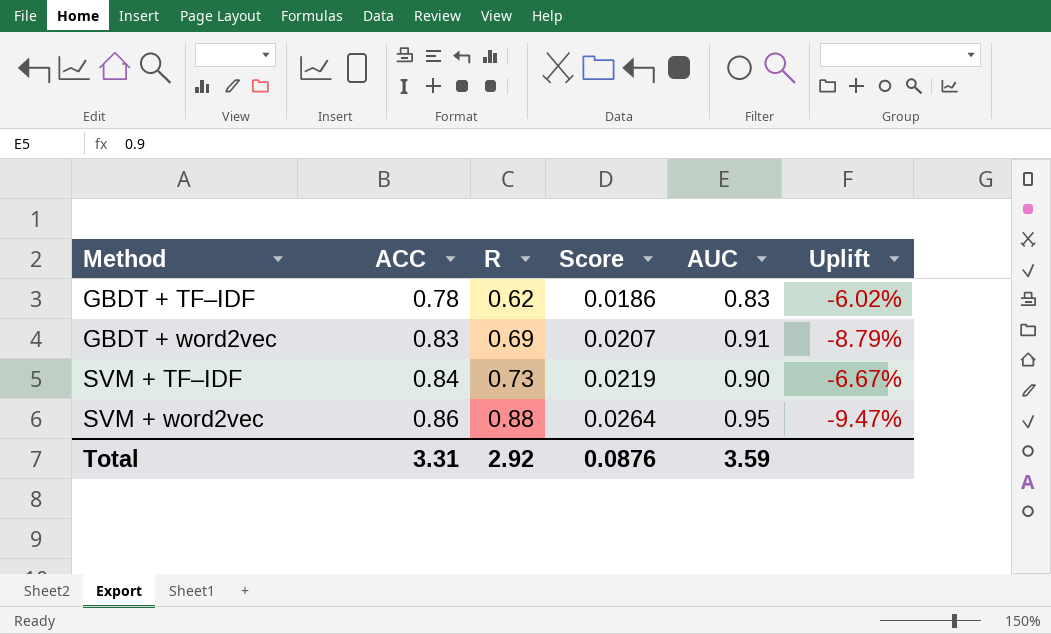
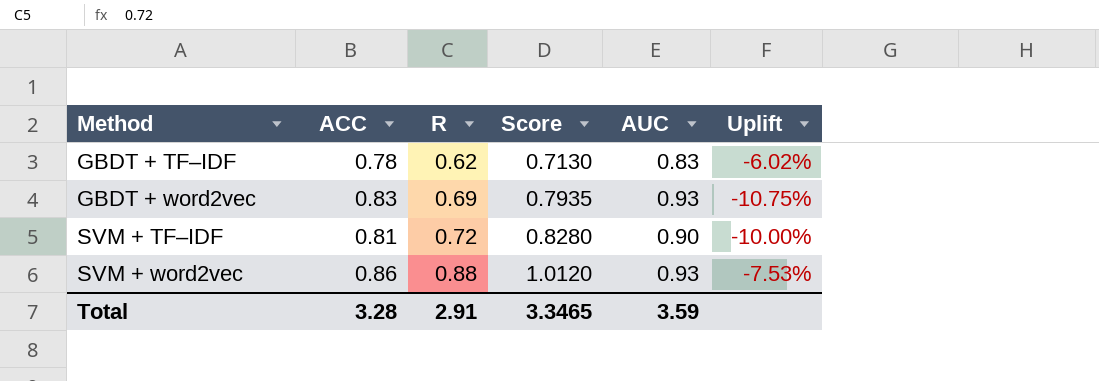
column Score | formula: [R] * 0.03 -> [R] * 1.15
GBDT + word2vec | AUC: 0.91 -> 0.93
GBDT + word2vec | Uplift: -8.79% -> -10.75%
SVM + TF–IDF | ACC: 0.84 -> 0.81
SVM + TF–IDF | R: 0.73 -> 0.72
SVM + TF–IDF | Uplift: -6.67% -> -10.00%
SVM + word2vec | AUC: 0.95 -> 0.93
SVM + word2vec | Uplift: -9.47% -> -7.53%
Total | ACC: 3.31 -> 3.28
Total | R: 2.92 -> 2.91
Total | Score: 0.0876 -> 3.3465

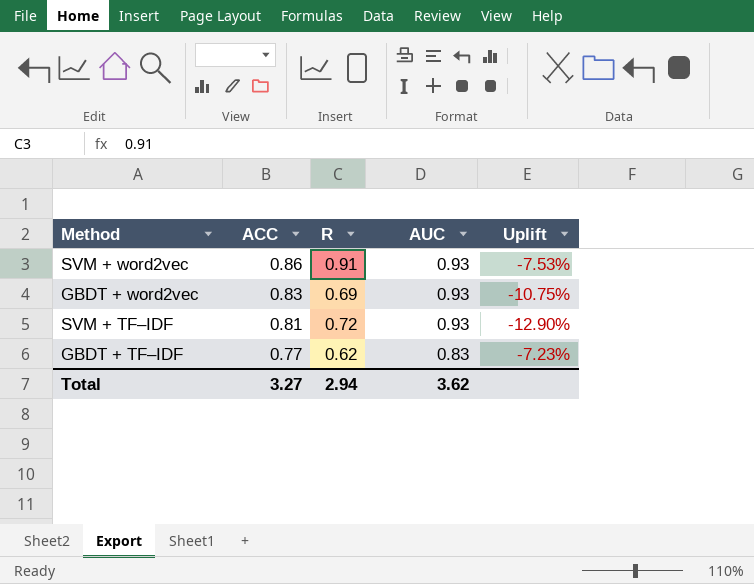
row order: Method ascending -> ACC descending
column Score | formula: [R] * 1.15 -> none
SVM + word2vec | R: 0.88 -> 0.91
SVM + TF–IDF | AUC: 0.90 -> 0.93
SVM + TF–IDF | Uplift: -10.00% -> -12.90%
GBDT + TF–IDF | ACC: 0.78 -> 0.77
GBDT + TF–IDF | Uplift: -6.02% -> -7.23%
Total | ACC: 3.28 -> 3.27
Total | R: 2.91 -> 2.94
Total | AUC: 3.59 -> 3.62

